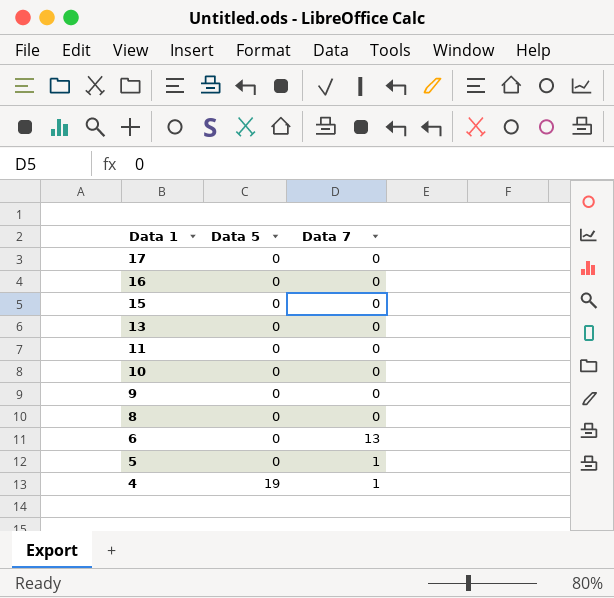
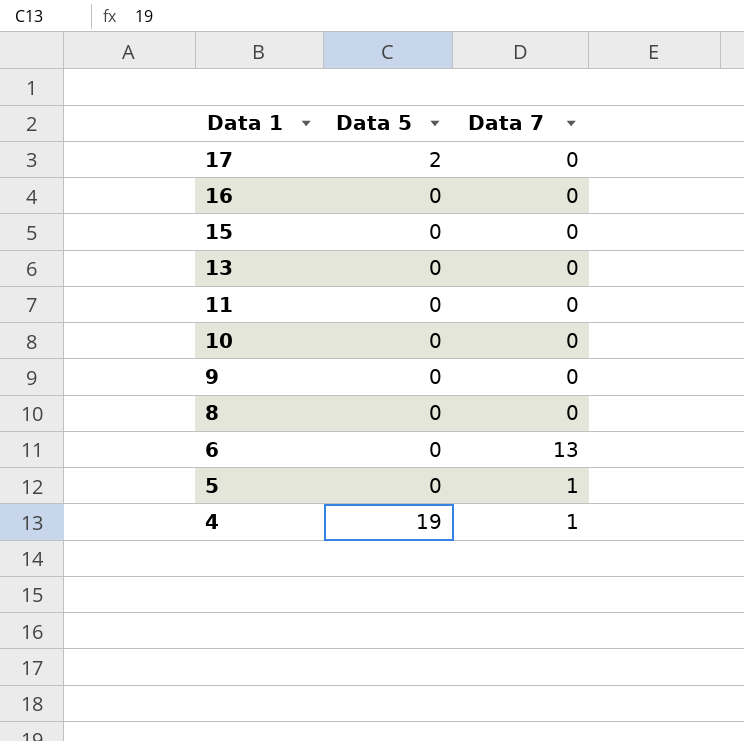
17 | Data 5: 0 -> 2

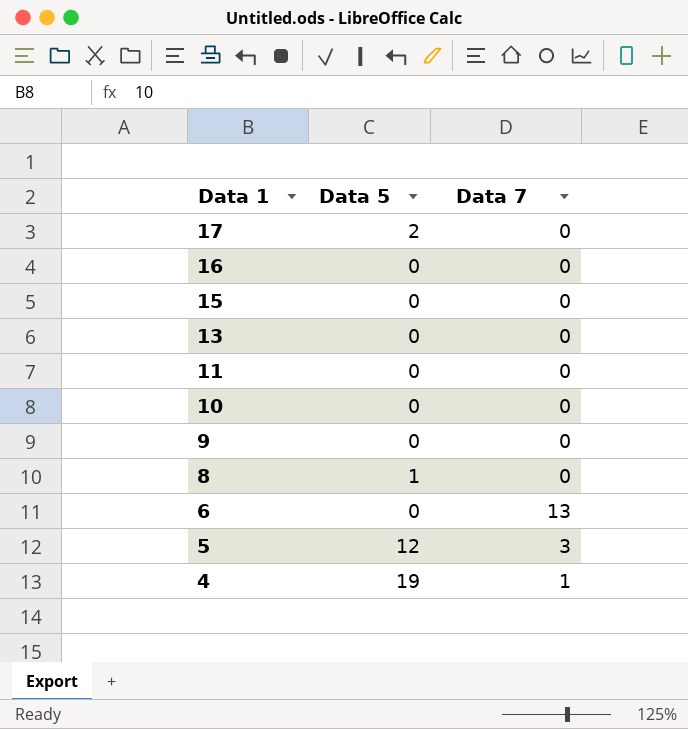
8 | Data 5: 0 -> 1
5 | Data 5: 0 -> 12
5 | Data 7: 1 -> 3

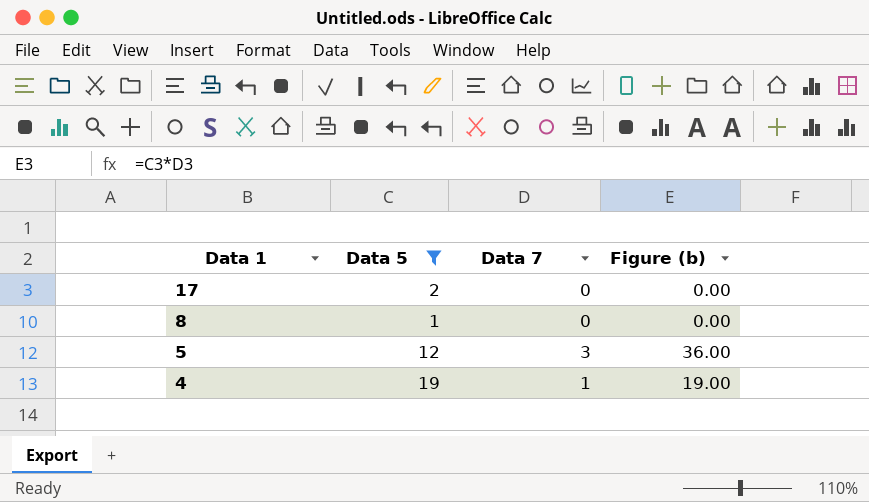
filter: none -> Data 5 != 0
column Figure (b) | formula: none -> [Data 5] * [Data 7]

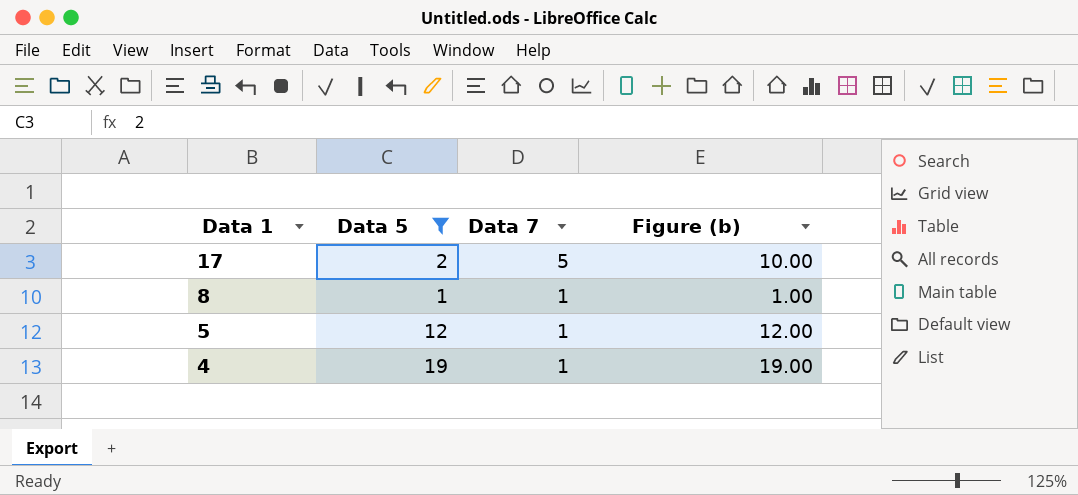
17 | Data 7: 0 -> 5
17 | Figure (b): 0.00 -> 10.00
8 | Data 7: 0 -> 1
8 | Figure (b): 0.00 -> 1.00
5 | Data 7: 3 -> 1
5 | Figure (b): 36.00 -> 12.00

